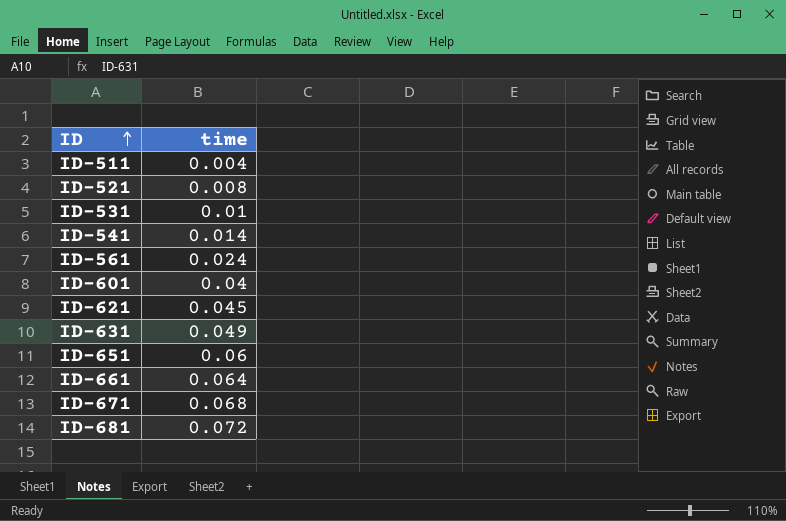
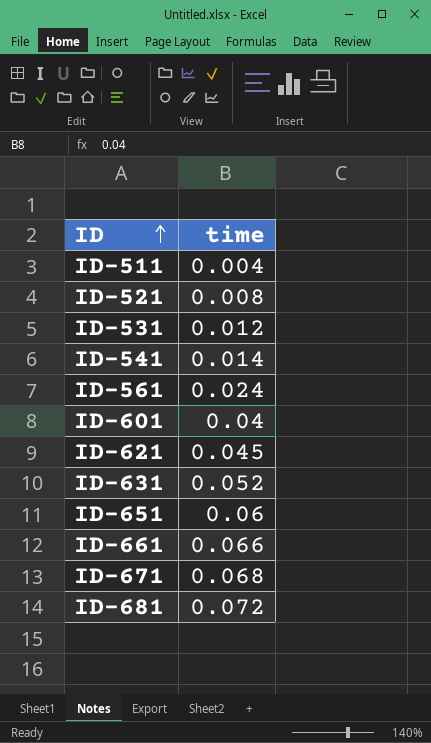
ID-531 | time: 0.01 -> 0.012
ID-631 | time: 0.049 -> 0.052
ID-661 | time: 0.064 -> 0.066

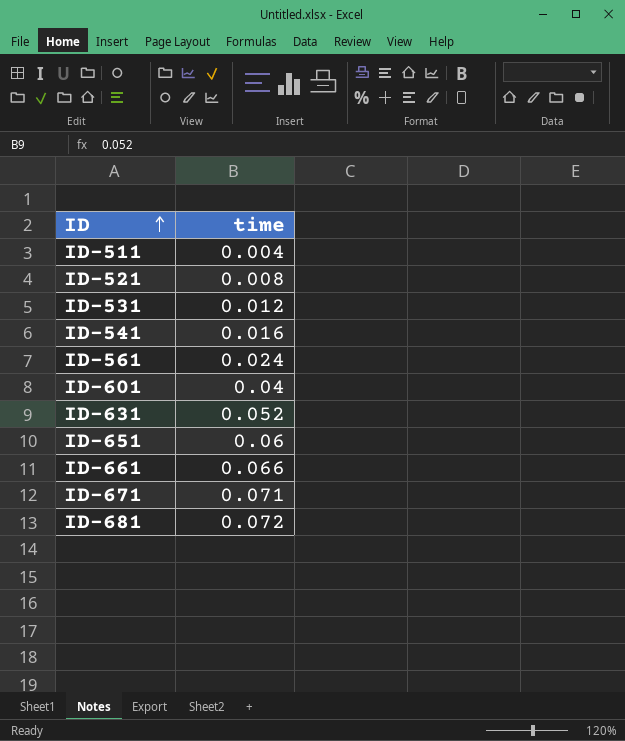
row ID-621: 0.045 -> none
ID-541 | time: 0.014 -> 0.016
ID-671 | time: 0.068 -> 0.071

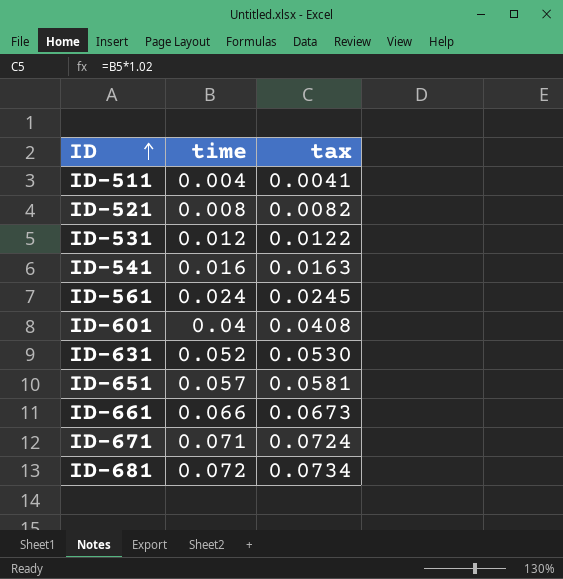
column tax | formula: none -> [time] * 1.02
ID-651 | time: 0.06 -> 0.057

